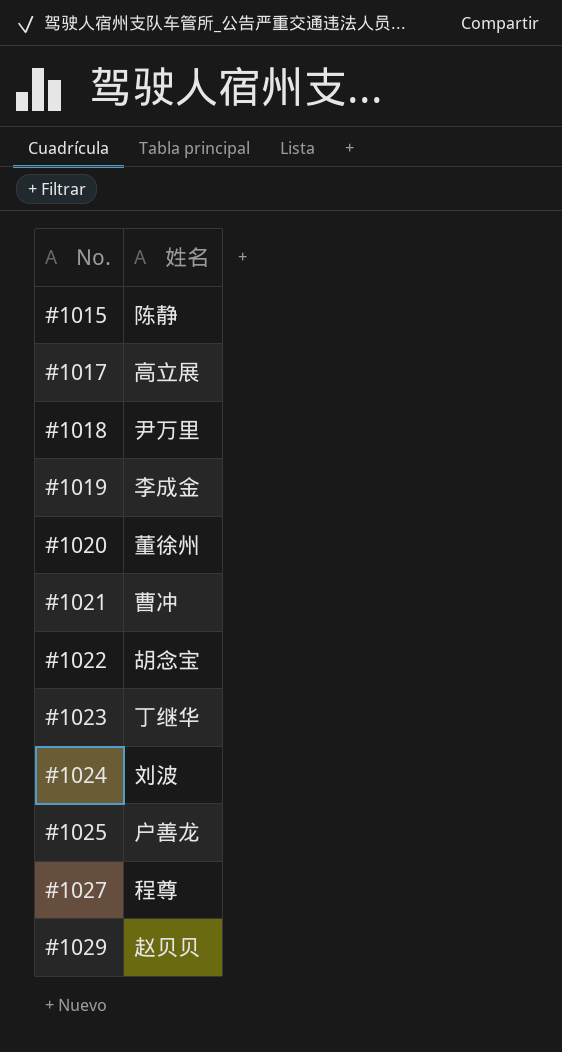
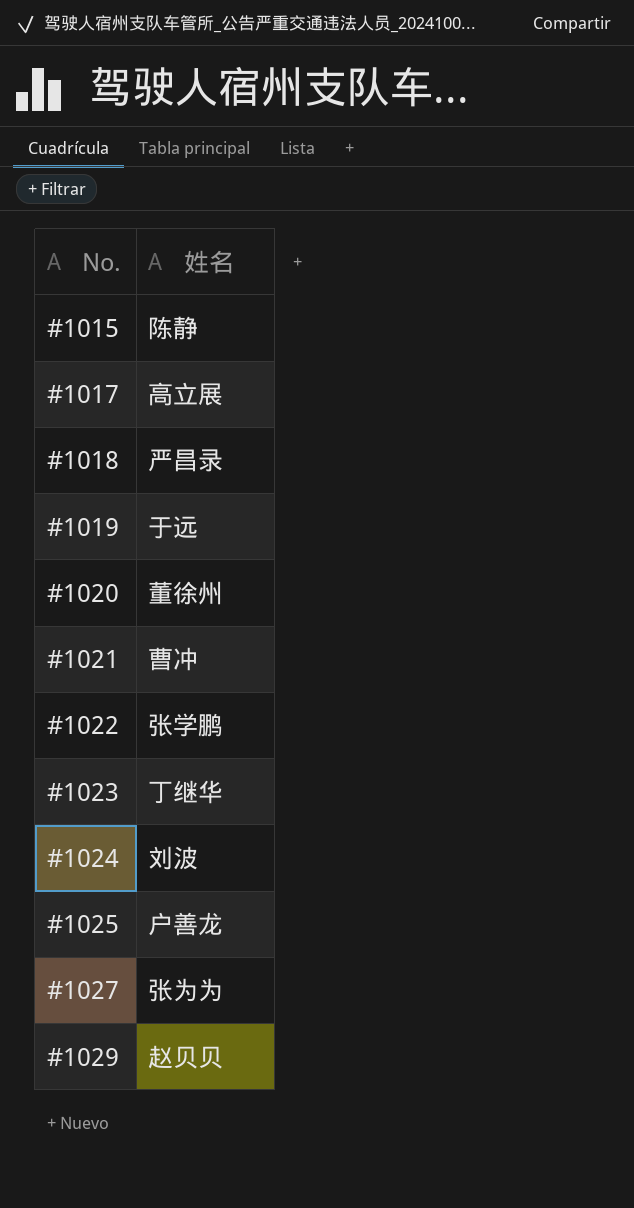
#1018 | 姓名: 尹万里 -> 严昌录
#1019 | 姓名: 李成金 -> 于远
#1022 | 姓名: 胡念宝 -> 张学鹏
#1027 | 姓名: 程尊 -> 张为为

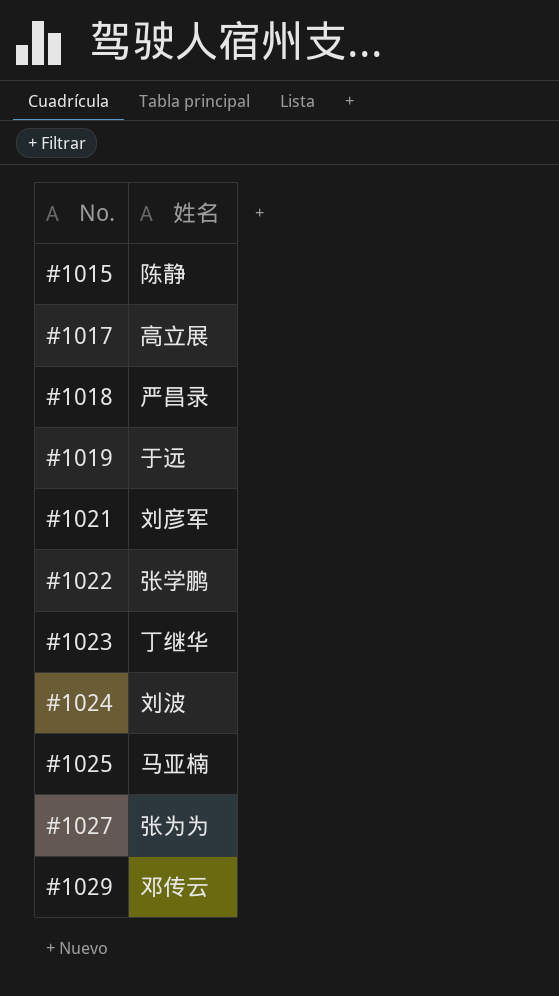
row #1020: 董徐州 -> none
#1021 | 姓名: 曹冲 -> 刘彦军
#1025 | 姓名: 户善龙 -> 马亚楠
#1029 | 姓名: 赵贝贝 -> 邓传云

